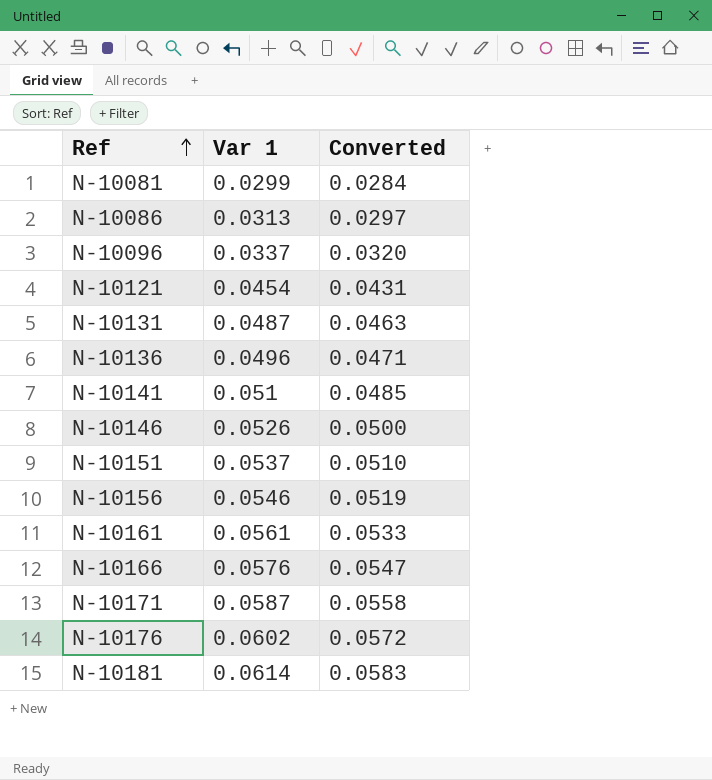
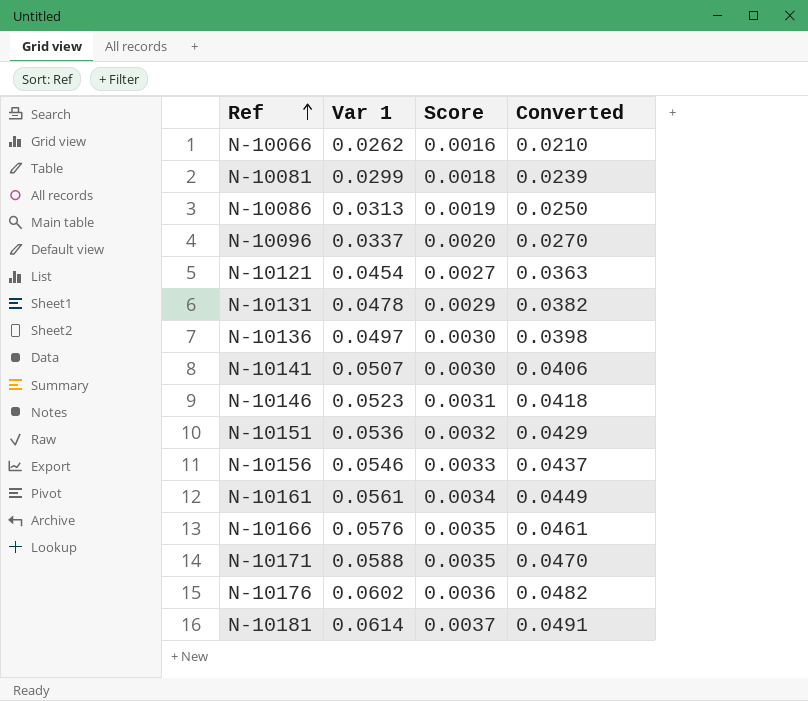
column Score | formula: none -> [Var 1] * 0.06
column Converted | formula: [Var 1] * 0.95 -> [Var 1] * 0.8
row N-10066: none -> 0.0262 | 0.0016 | 0.0210
N-10131 | Var 1: 0.0487 -> 0.0478
N-10136 | Var 1: 0.0496 -> 0.0497
N-10141 | Var 1: 0.051 -> 0.0507
N-10146 | Var 1: 0.0526 -> 0.0523
N-10151 | Var 1: 0.0537 -> 0.0536
N-10171 | Var 1: 0.0587 -> 0.0588

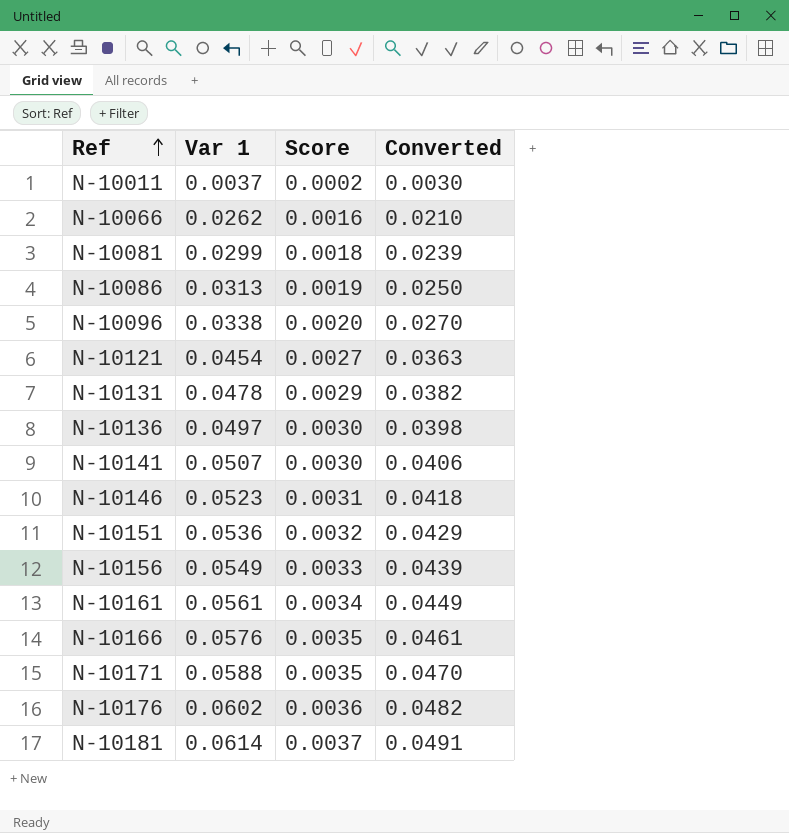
row N-10011: none -> 0.0037 | 0.0002 | 0.0030
N-10096 | Var 1: 0.0337 -> 0.0338
N-10156 | Var 1: 0.0546 -> 0.0549
N-10156 | Converted: 0.0437 -> 0.0439

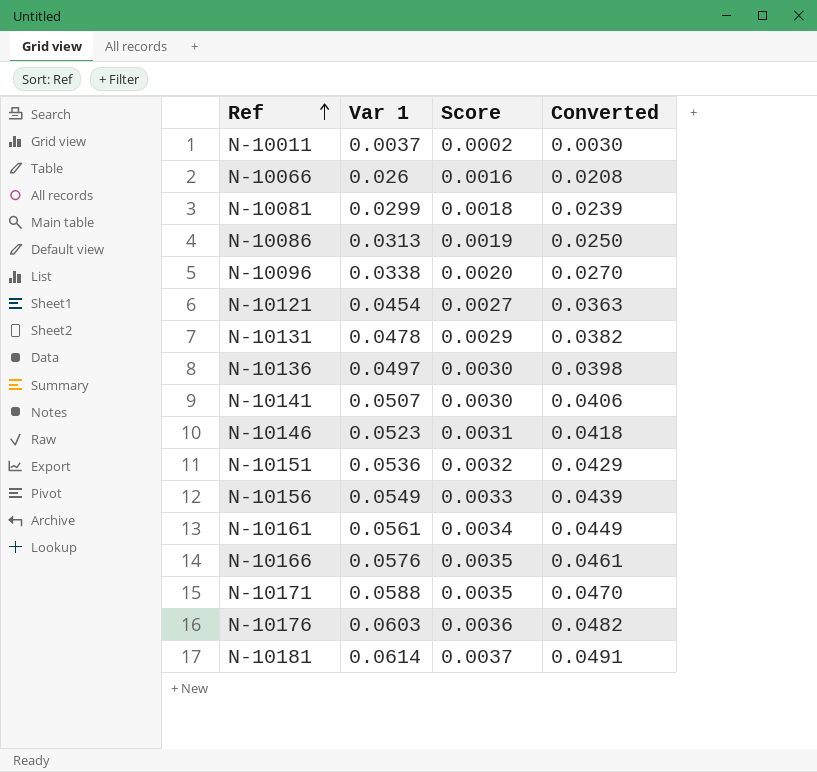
N-10066 | Var 1: 0.0262 -> 0.026
N-10066 | Converted: 0.0210 -> 0.0208
N-10176 | Var 1: 0.0602 -> 0.0603

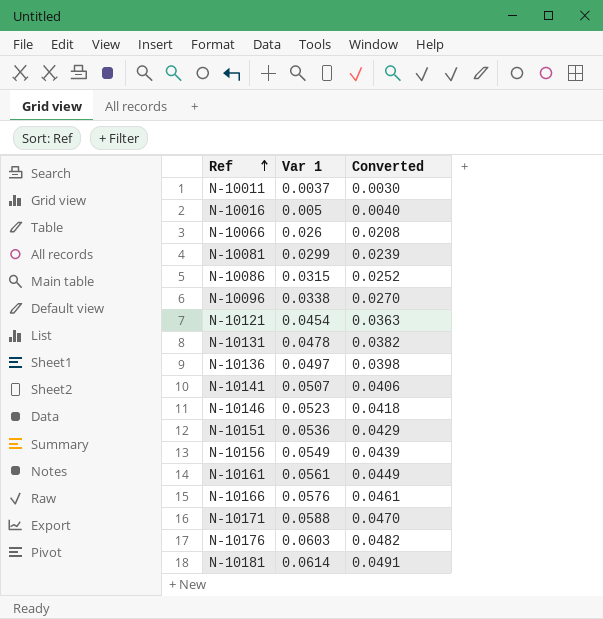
column Score | formula: [Var 1] * 0.06 -> none
row N-10016: none -> 0.005 | 0.0040
N-10086 | Var 1: 0.0313 -> 0.0315
N-10086 | Converted: 0.0250 -> 0.0252

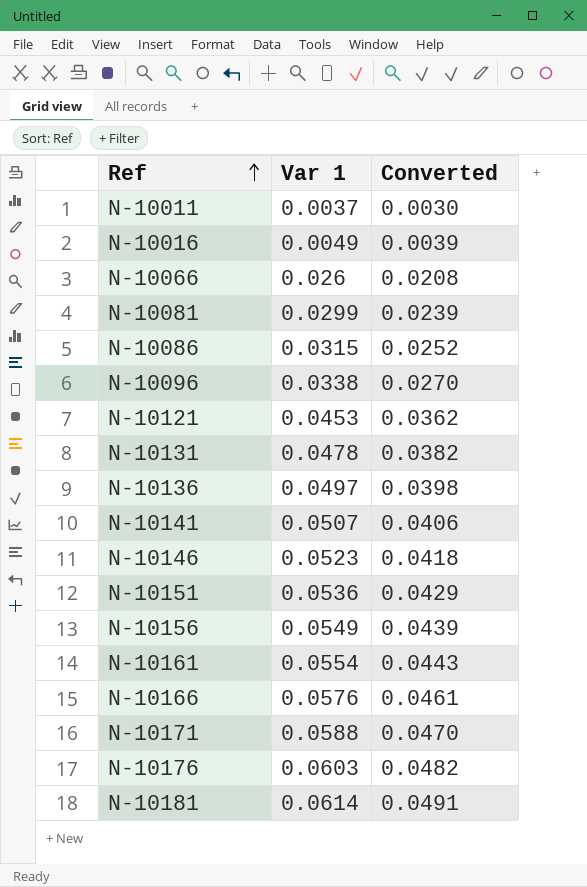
N-10016 | Var 1: 0.005 -> 0.0049
N-10016 | Converted: 0.0040 -> 0.0039
N-10121 | Var 1: 0.0454 -> 0.0453
N-10121 | Converted: 0.0363 -> 0.0362
N-10161 | Var 1: 0.0561 -> 0.0554
N-10161 | Converted: 0.0449 -> 0.0443

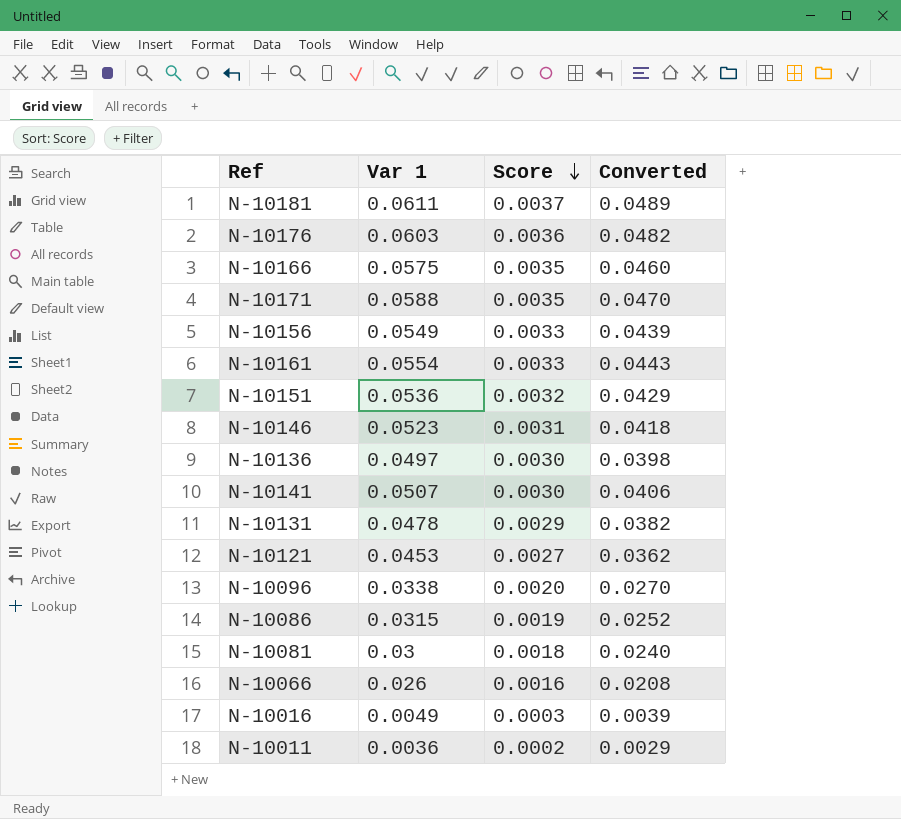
row order: Ref ascending -> Score descending
column Score | formula: none -> [Var 1] * 0.06
N-10181 | Var 1: 0.0614 -> 0.0611
N-10181 | Converted: 0.0491 -> 0.0489
N-10166 | Var 1: 0.0576 -> 0.0575
N-10166 | Converted: 0.0461 -> 0.0460
N-10081 | Var 1: 0.0299 -> 0.03
N-10081 | Converted: 0.0239 -> 0.0240
N-10011 | Var 1: 0.0037 -> 0.0036
N-10011 | Converted: 0.0030 -> 0.0029

